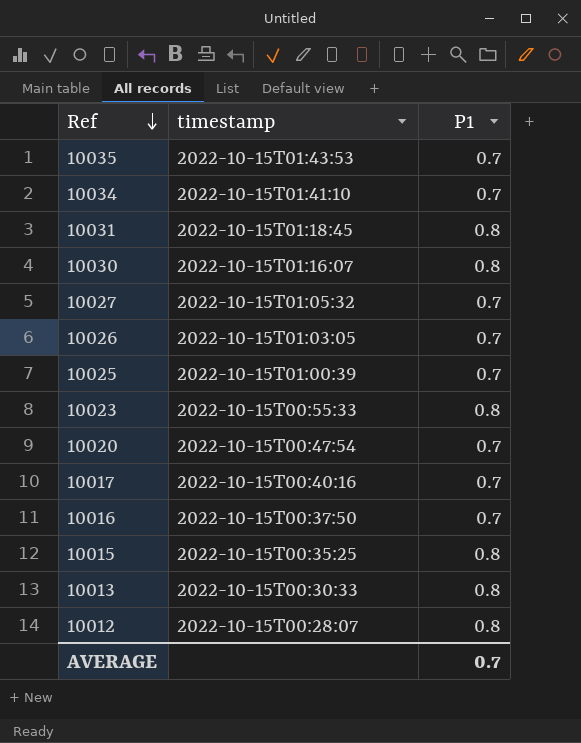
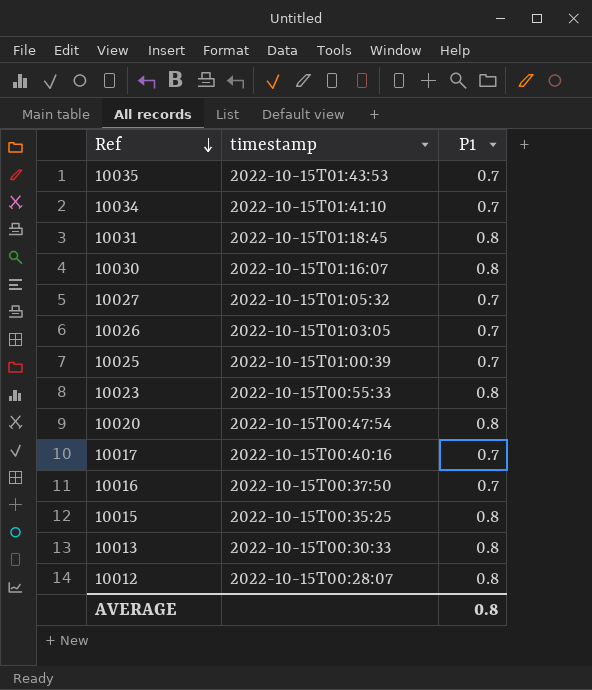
10020 | P1: 0.7 -> 0.8
AVERAGE | P1: 0.7 -> 0.8

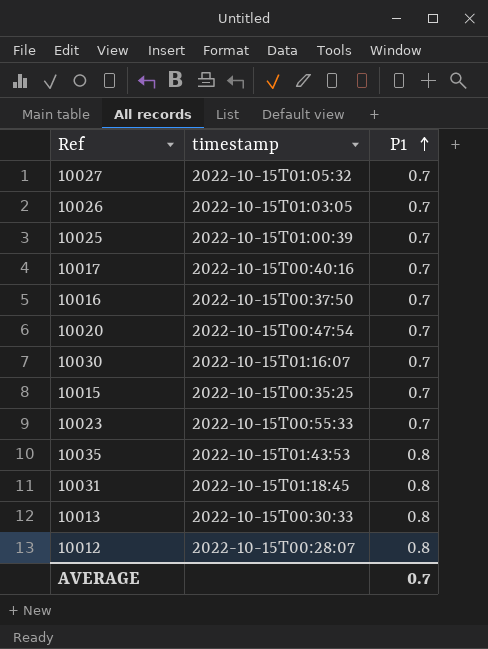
row order: Ref descending -> P1 ascending
row 10034: 2022-10-15T01:41:10 | 0.7 -> none
10020 | P1: 0.8 -> 0.7
10030 | P1: 0.8 -> 0.7
10015 | P1: 0.8 -> 0.7
10023 | P1: 0.8 -> 0.7
10035 | P1: 0.7 -> 0.8
AVERAGE | P1: 0.8 -> 0.7

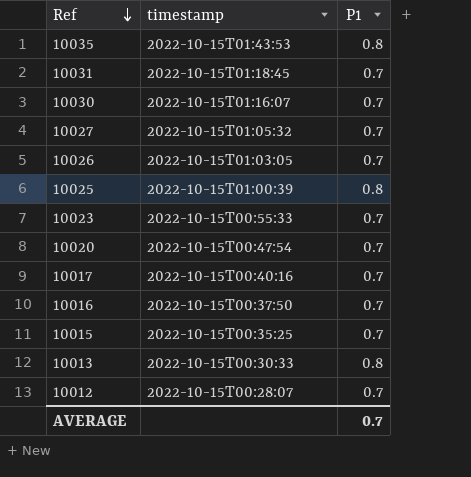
row order: P1 ascending -> Ref descending
10031 | P1: 0.8 -> 0.7
10025 | P1: 0.7 -> 0.8
10012 | P1: 0.8 -> 0.7

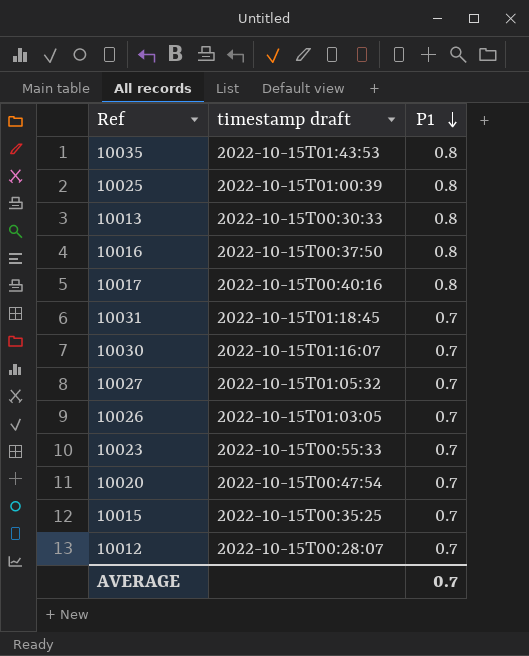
row order: Ref descending -> P1 descending
column name: timestamp -> timestamp draft
10016 | P1: 0.7 -> 0.8
10017 | P1: 0.7 -> 0.8

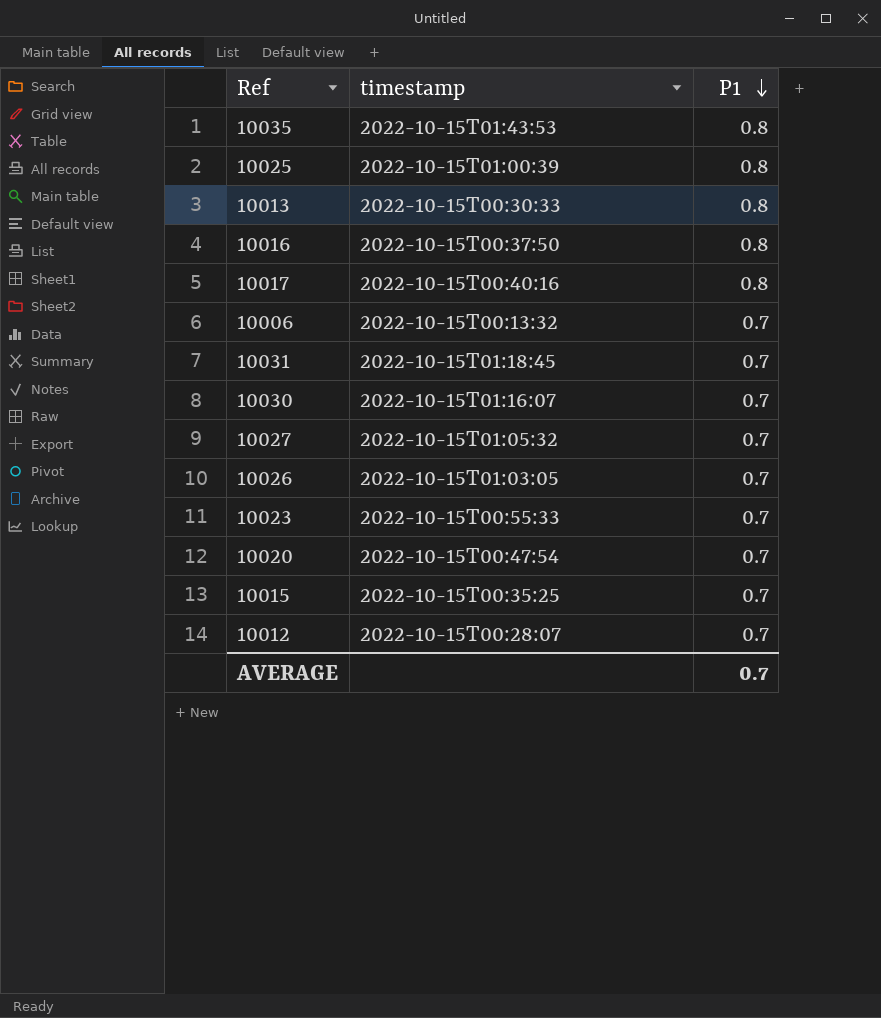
column name: timestamp draft -> timestamp
row 10006: none -> 2022-10-15T00:13:32 | 0.7

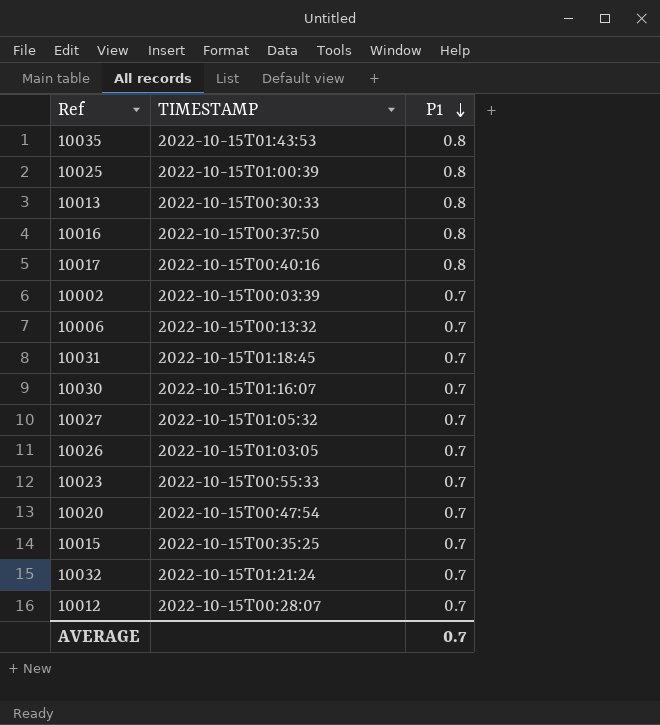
column name: timestamp -> TIMESTAMP
row 10002: none -> 2022-10-15T00:03:39 | 0.7
row 10032: none -> 2022-10-15T01:21:24 | 0.7

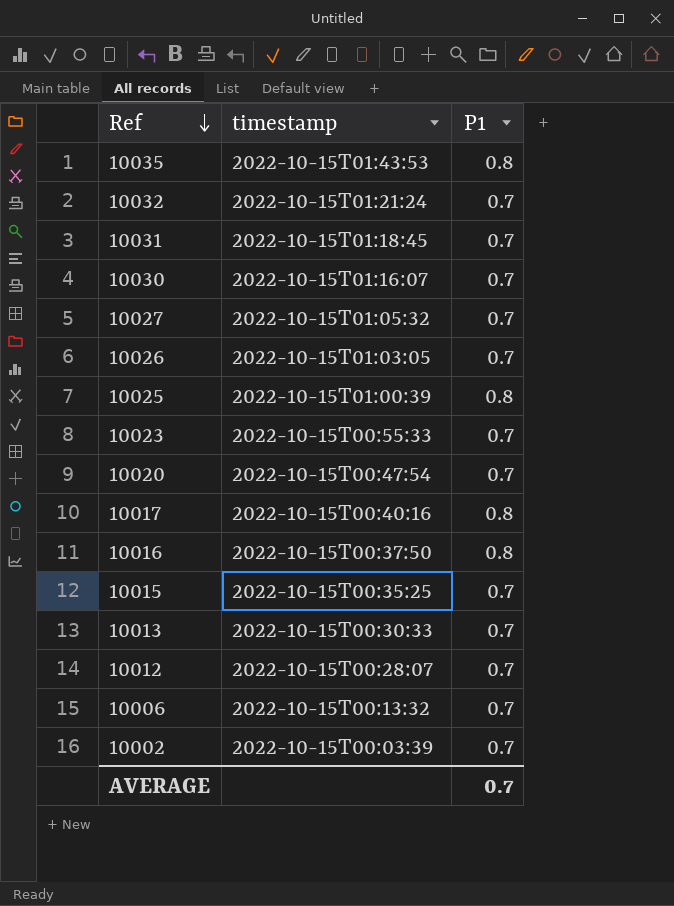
row order: P1 descending -> Ref descending
column name: TIMESTAMP -> timestamp
10013 | P1: 0.8 -> 0.7

